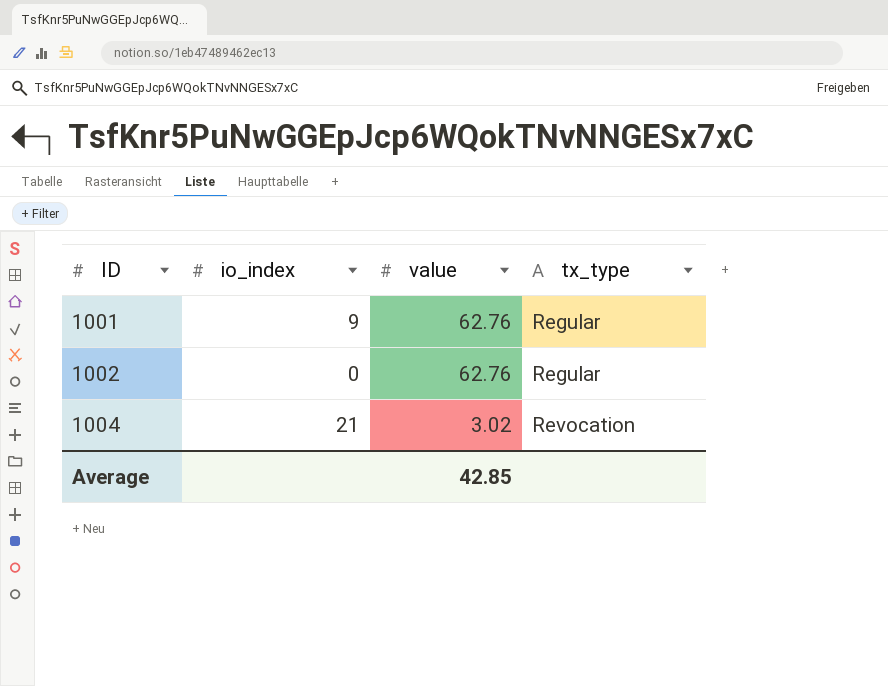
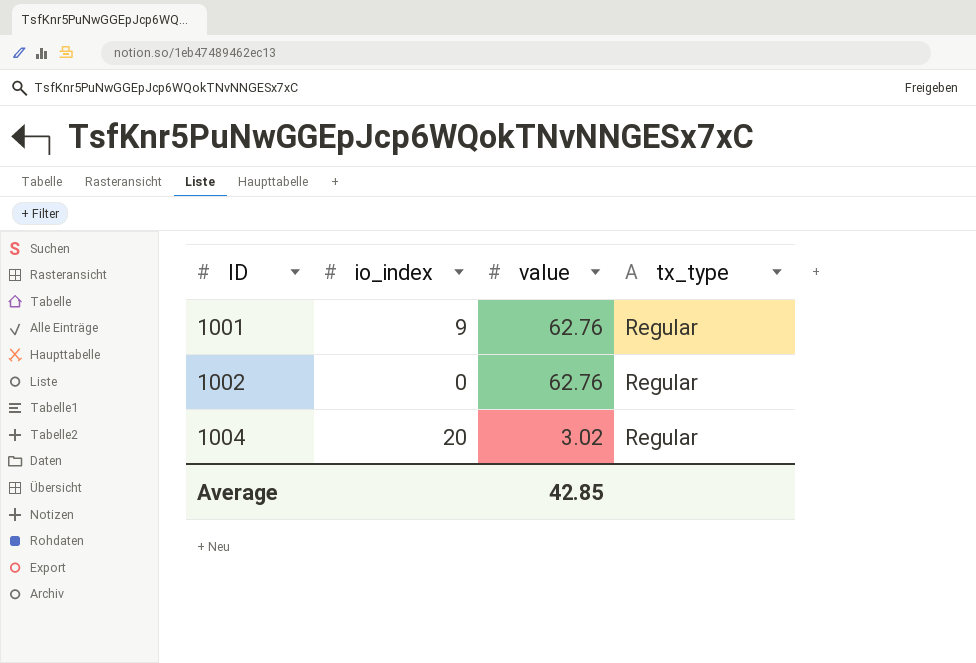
1004 | io_index: 21 -> 20
1004 | tx_type: Revocation -> Regular

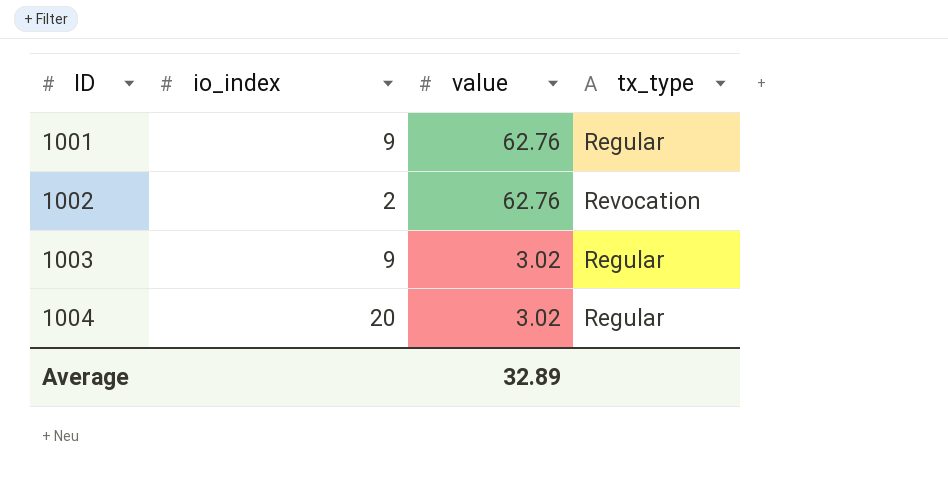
1002 | io_index: 0 -> 2
1002 | tx_type: Regular -> Revocation
row 1003: none -> 9 | 3.02 | Regular
Average | value: 42.85 -> 32.89

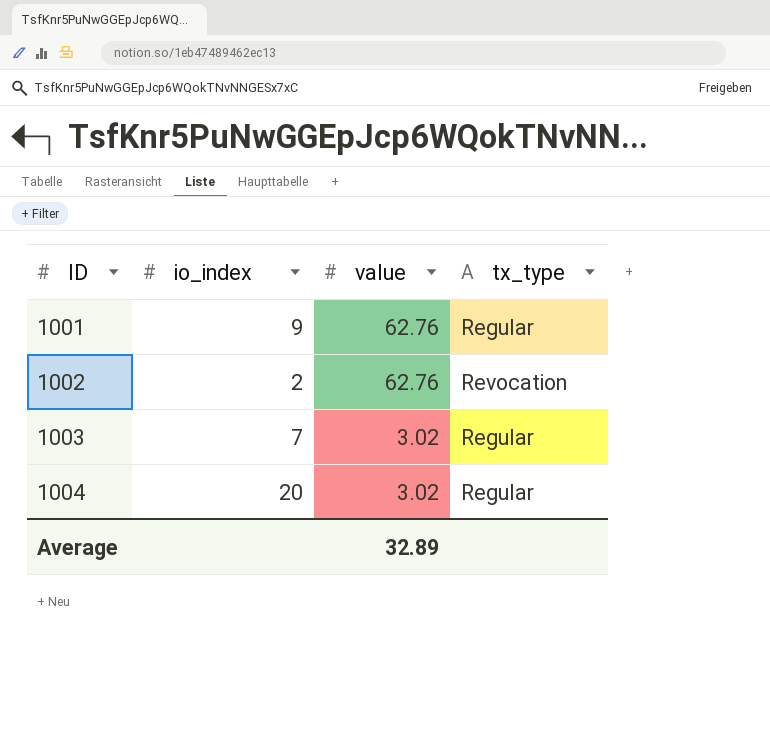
1003 | io_index: 9 -> 7

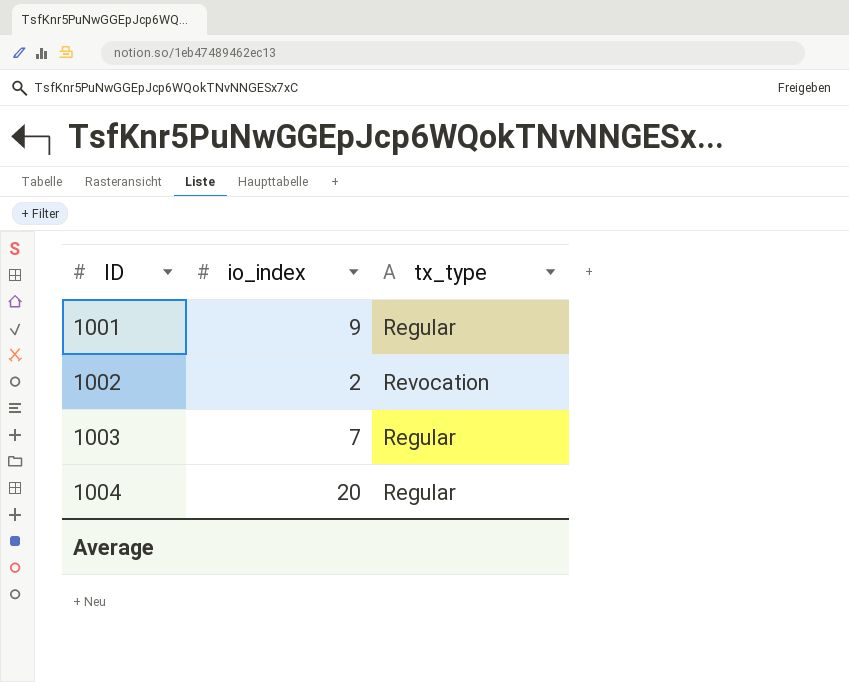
column value | position: 3 -> none

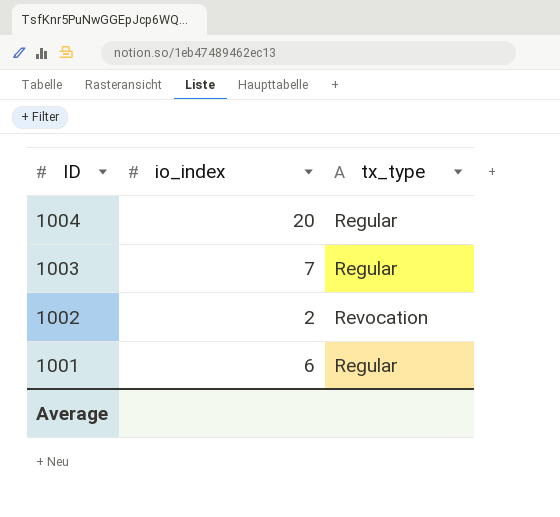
row order: ID ascending -> ID descending
1001 | io_index: 9 -> 6

